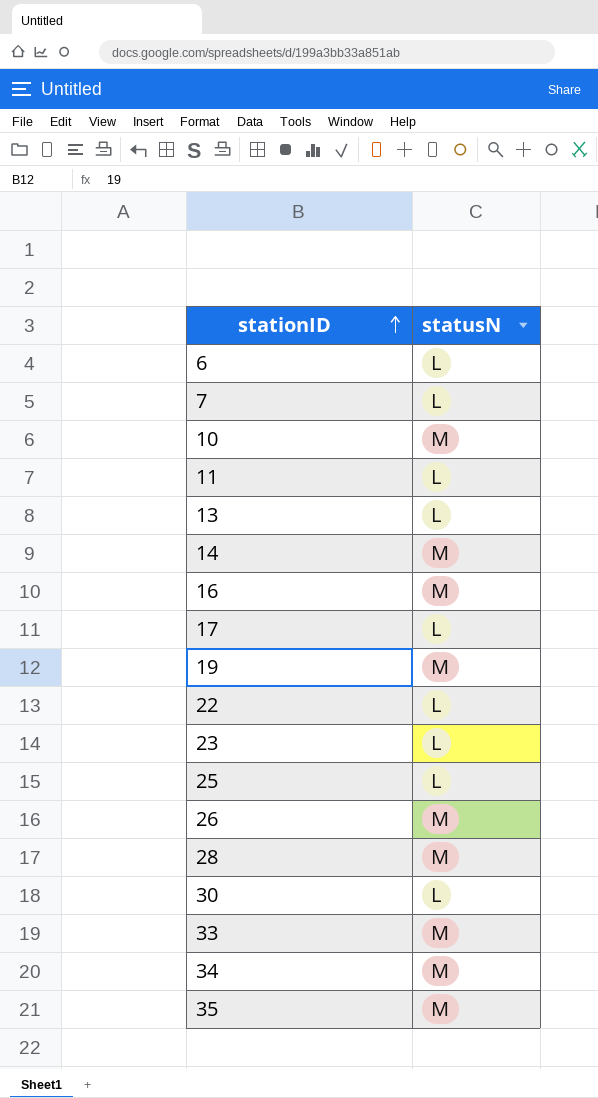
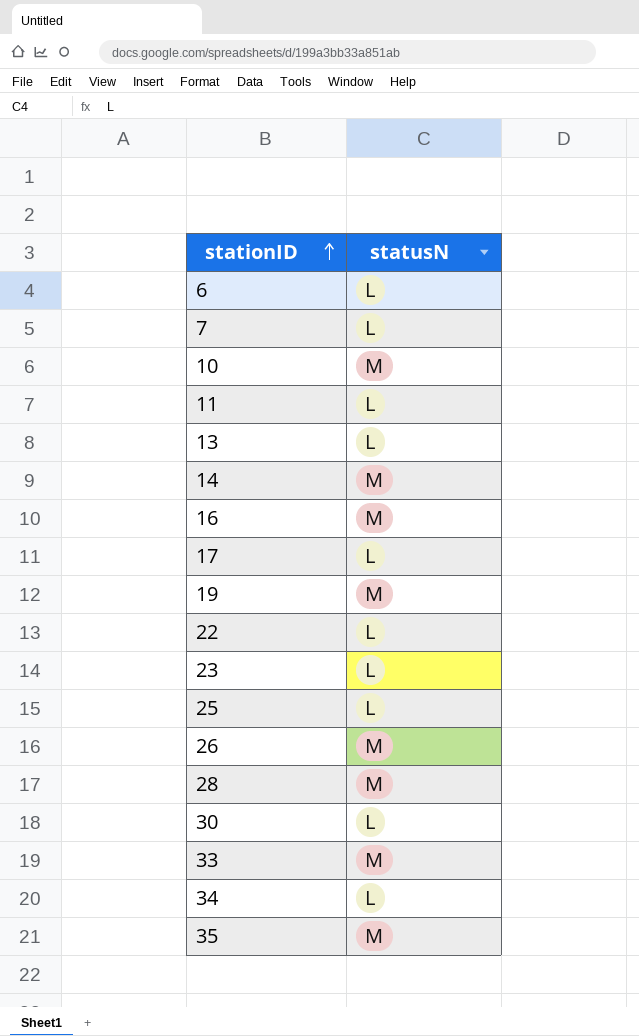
34 | statusN: M -> L

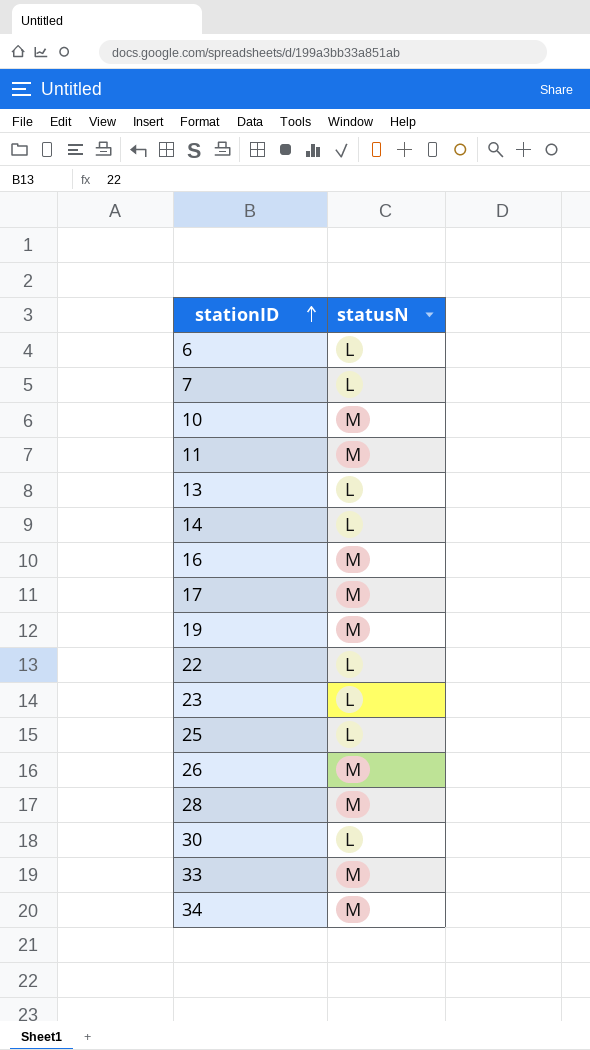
row 35: M -> none
11 | statusN: L -> M
14 | statusN: M -> L
17 | statusN: L -> M
34 | statusN: L -> M

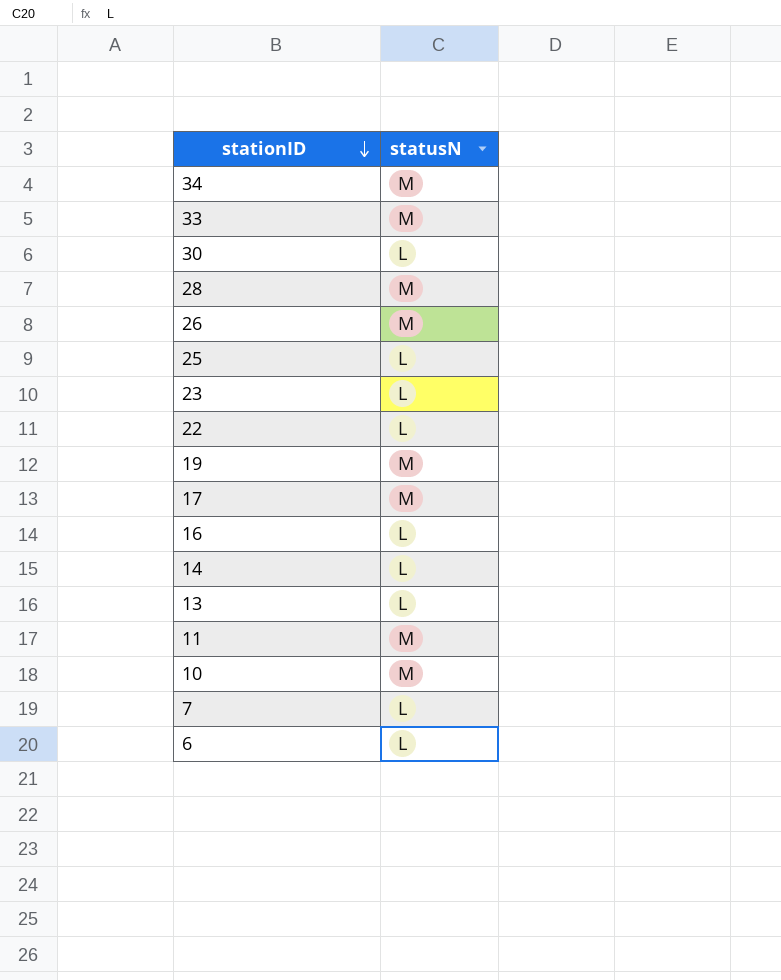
row order: stationID ascending -> stationID descending
16 | statusN: M -> L

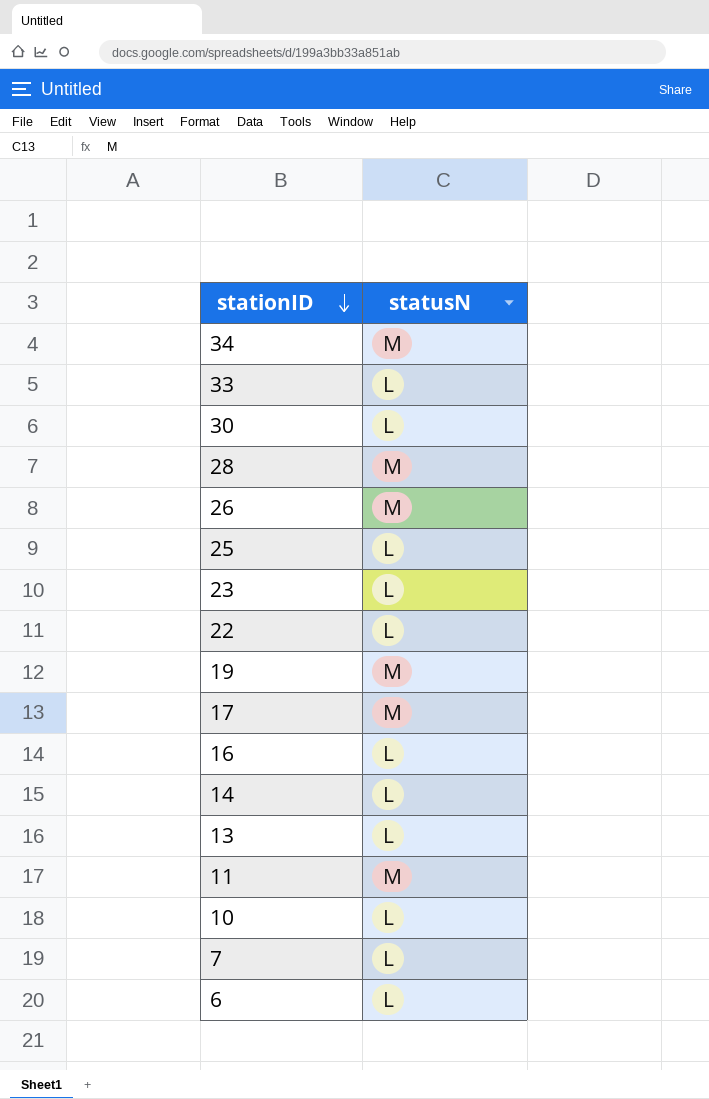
33 | statusN: M -> L
10 | statusN: M -> L

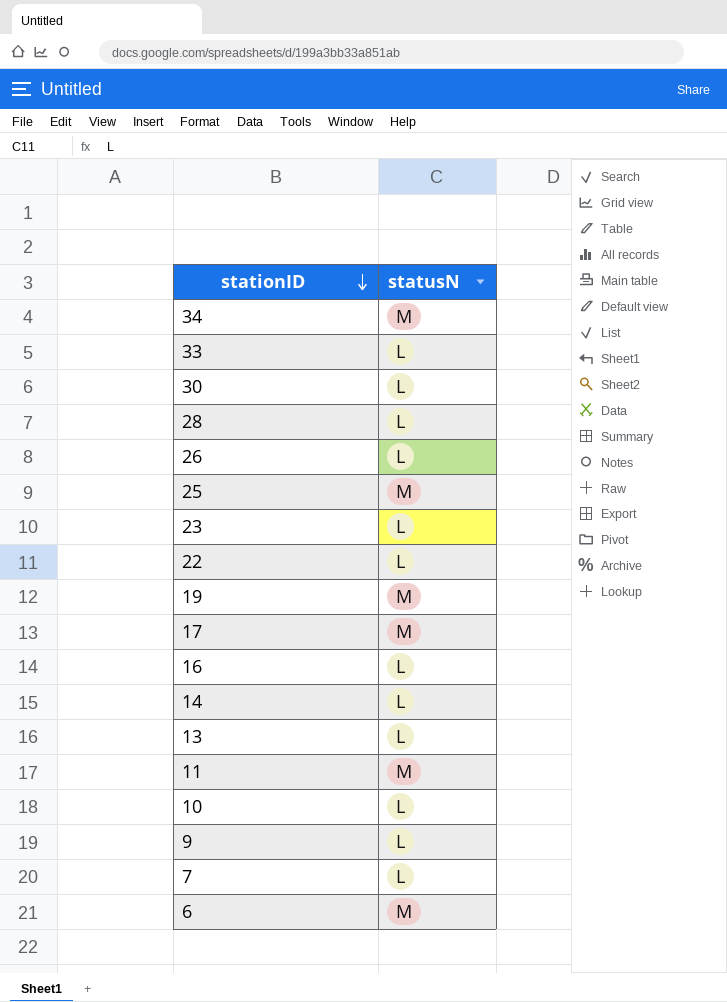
28 | statusN: M -> L
26 | statusN: M -> L
25 | statusN: L -> M
row 9: none -> L
6 | statusN: L -> M

